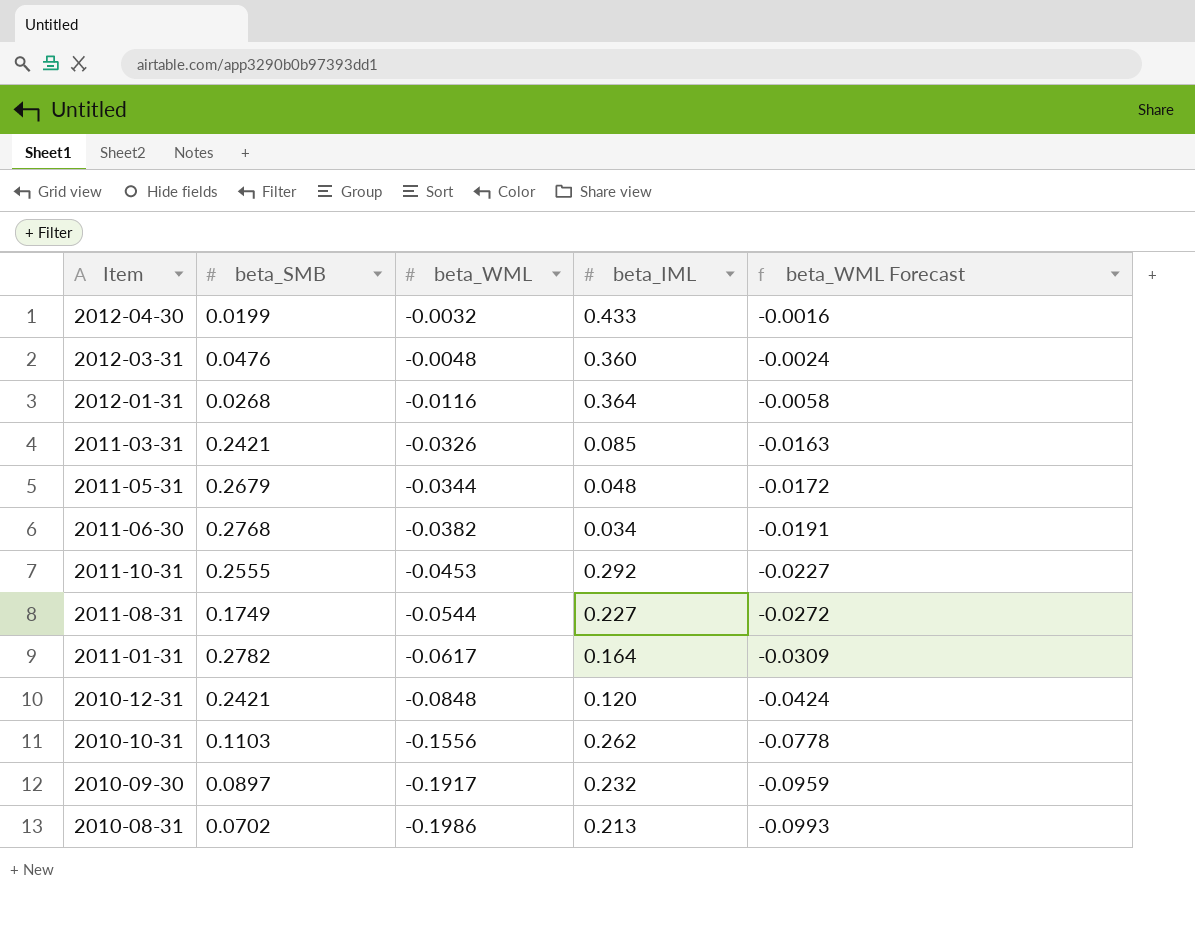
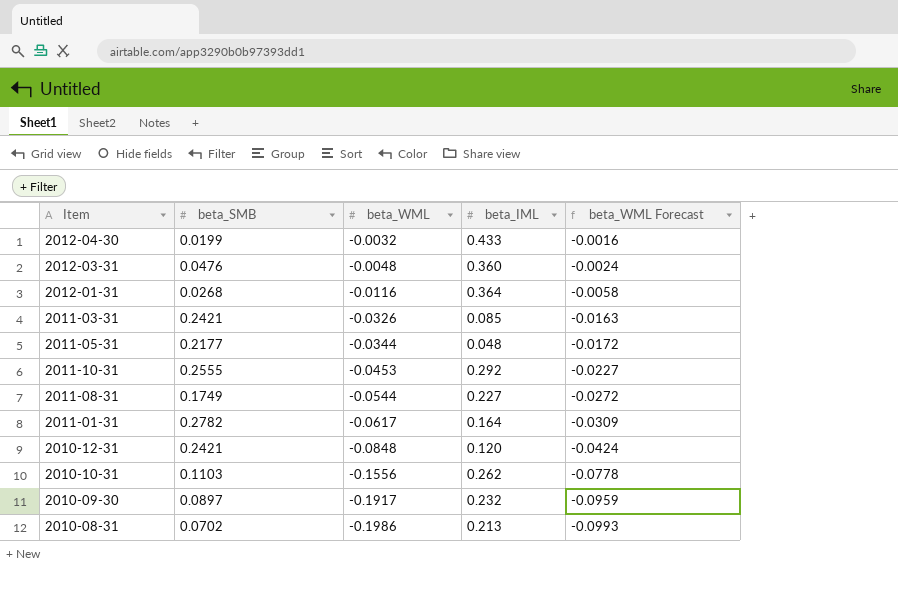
row 2011-06-30: 0.2768 | -0.0382 | 0.034 | -0.0191 -> none
2011-05-31 | beta_SMB: 0.2679 -> 0.2177

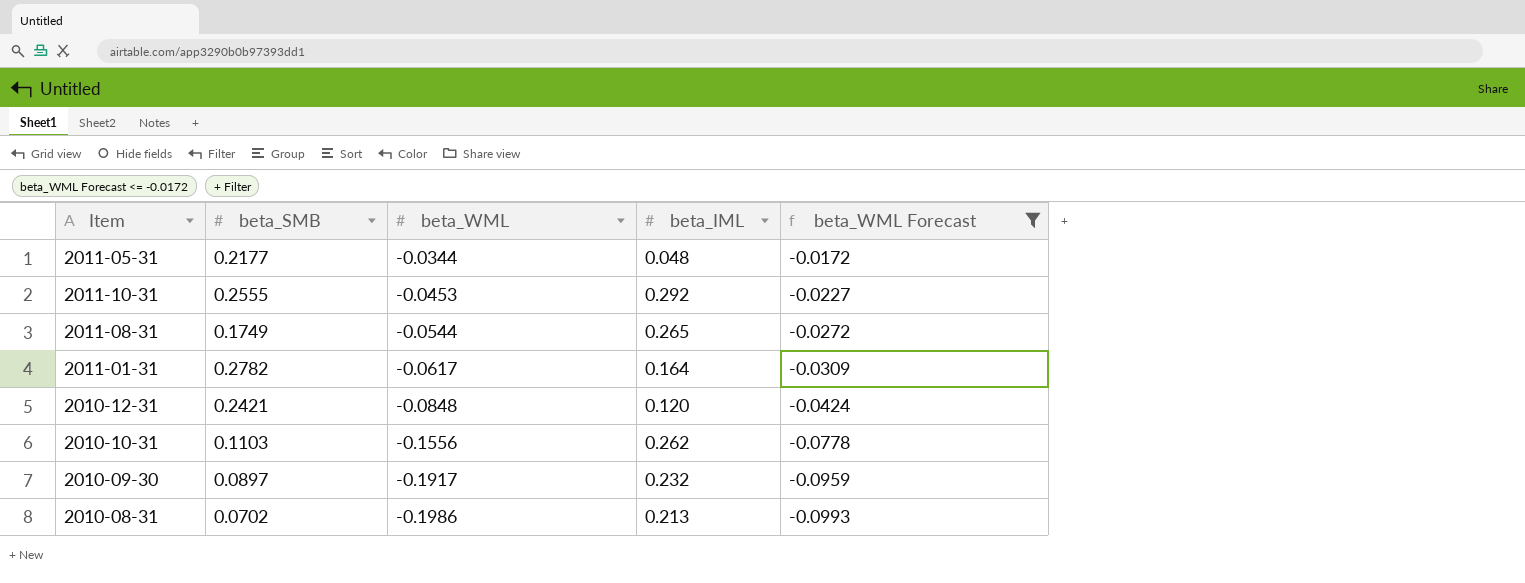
filter: none -> beta_WML Forecast <= -0.0172
2011-08-31 | beta_IML: 0.227 -> 0.265

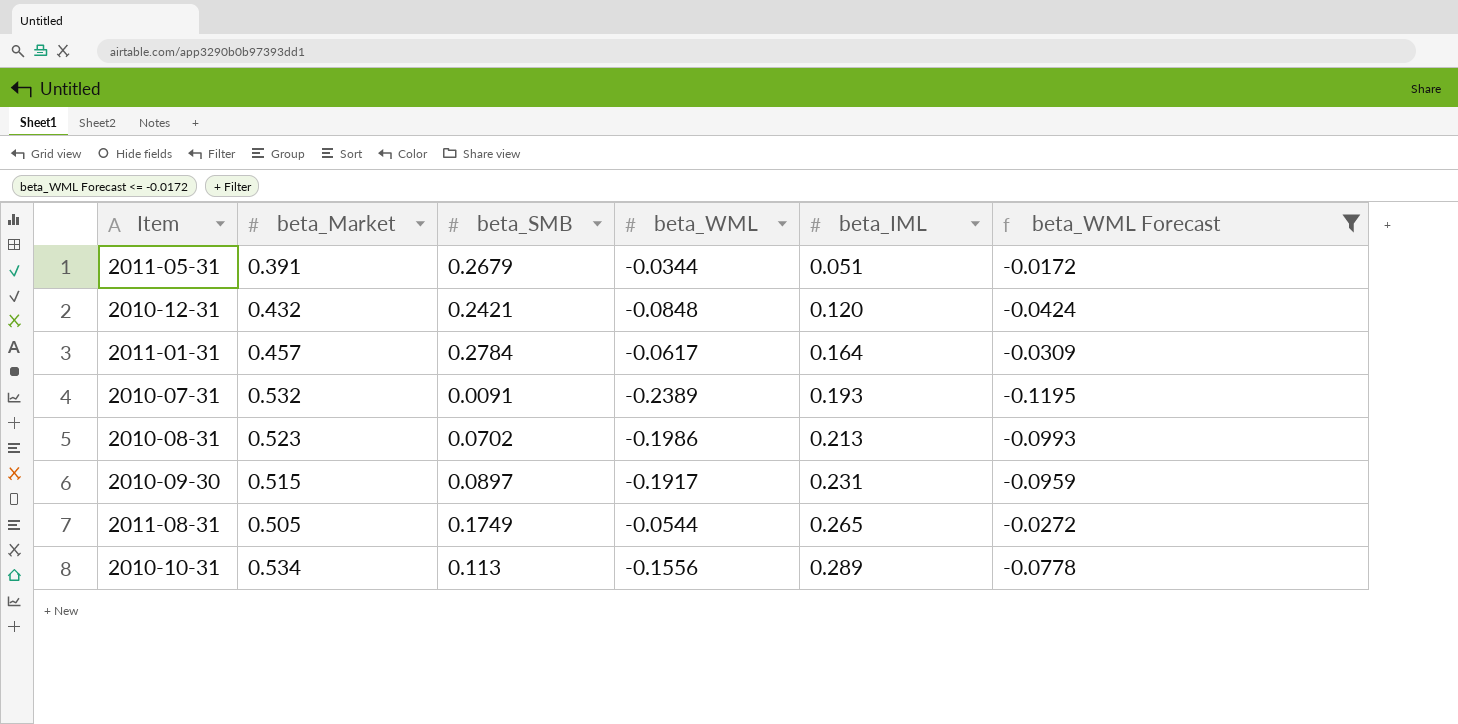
row order: beta_WML descending -> beta_IML ascending
column beta_Market | position: none -> 2
row 2011-10-31: 0.2555 | -0.0453 | 0.292 | -0.0227 -> none
2011-05-31 | beta_SMB: 0.2177 -> 0.2679
2011-05-31 | beta_IML: 0.048 -> 0.051
2011-01-31 | beta_SMB: 0.2782 -> 0.2784
row 2010-07-31: none -> 0.532 | 0.0091 | -0.2389 | 0.193 | -0.1195
2010-09-30 | beta_IML: 0.232 -> 0.231
2010-10-31 | beta_SMB: 0.1103 -> 0.113
2010-10-31 | beta_IML: 0.262 -> 0.289

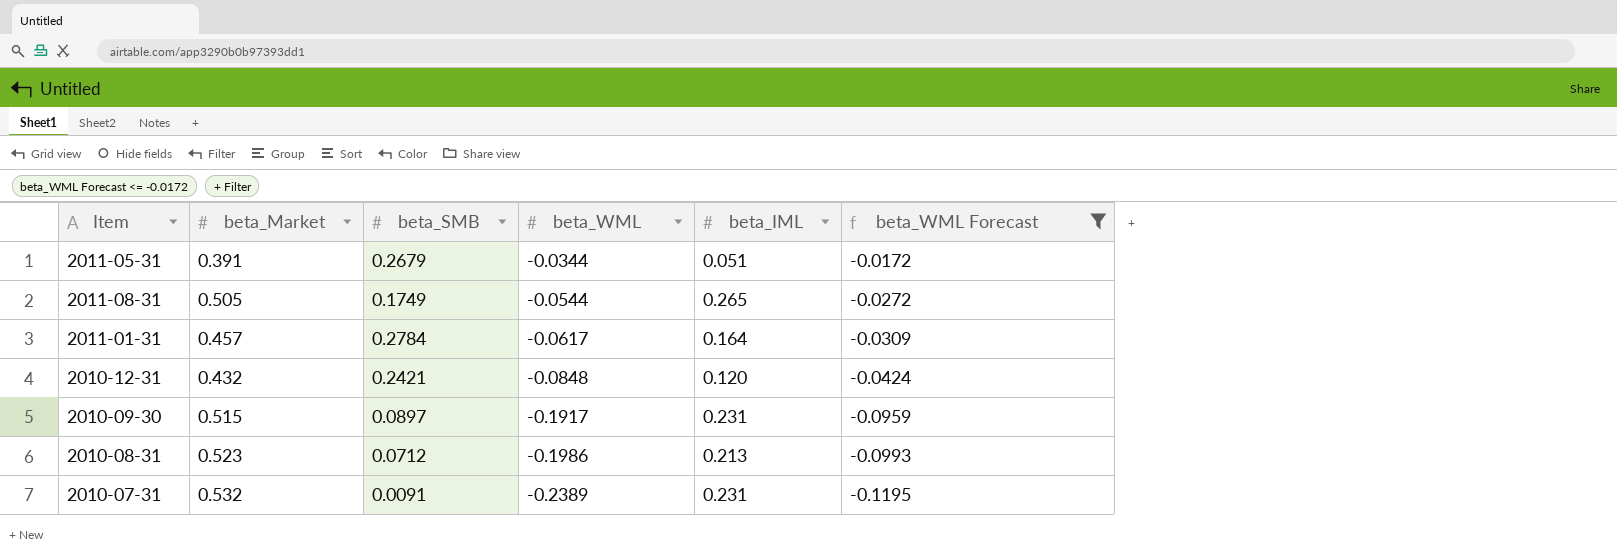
row order: beta_IML ascending -> beta_WML descending
row 2010-10-31: 0.534 | 0.113 | -0.1556 | 0.289 | -0.0778 -> none
2010-08-31 | beta_SMB: 0.0702 -> 0.0712
2010-07-31 | beta_IML: 0.193 -> 0.231

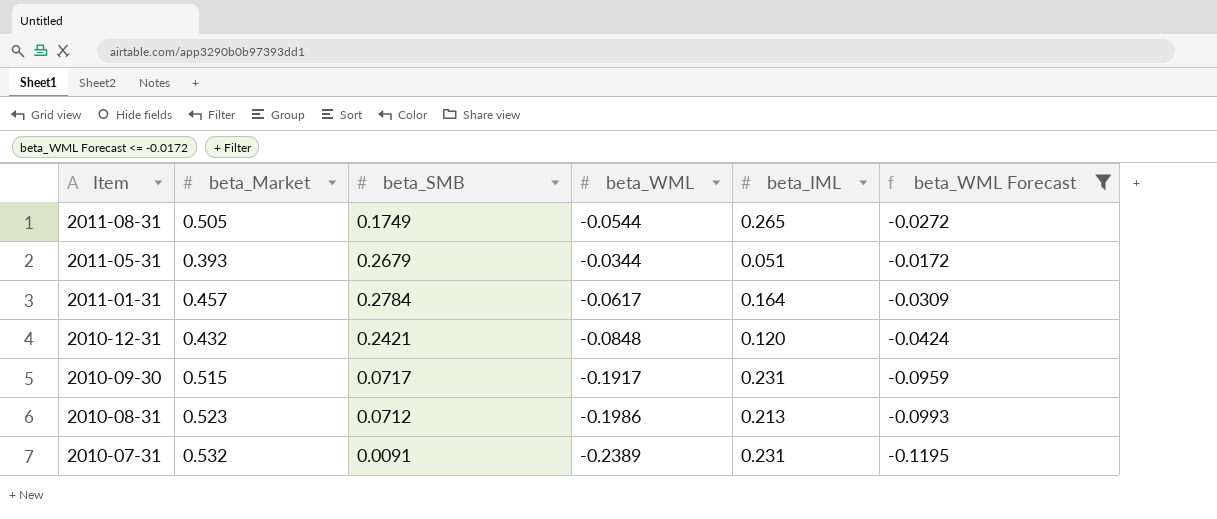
row order: beta_WML descending -> Item descending
2011-05-31 | beta_Market: 0.391 -> 0.393
2010-09-30 | beta_SMB: 0.0897 -> 0.0717

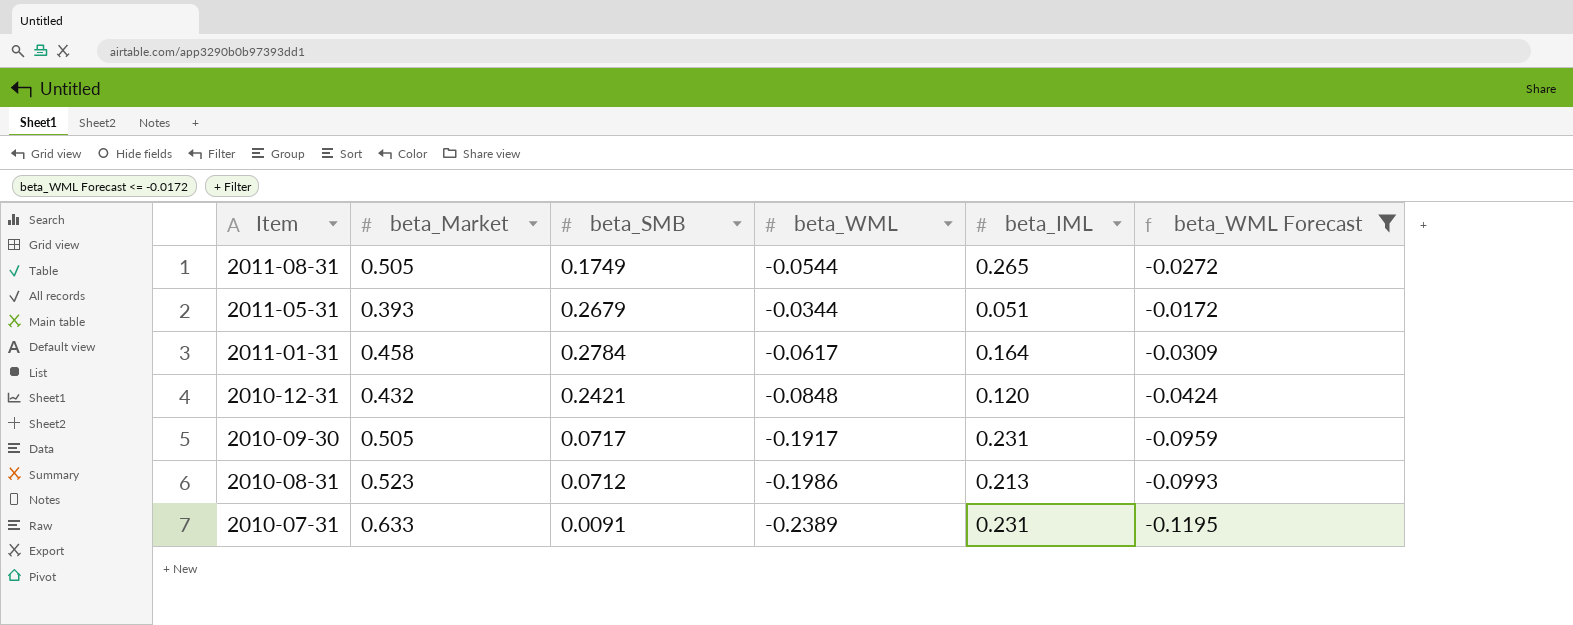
2011-01-31 | beta_Market: 0.457 -> 0.458
2010-09-30 | beta_Market: 0.515 -> 0.505
2010-07-31 | beta_Market: 0.532 -> 0.633

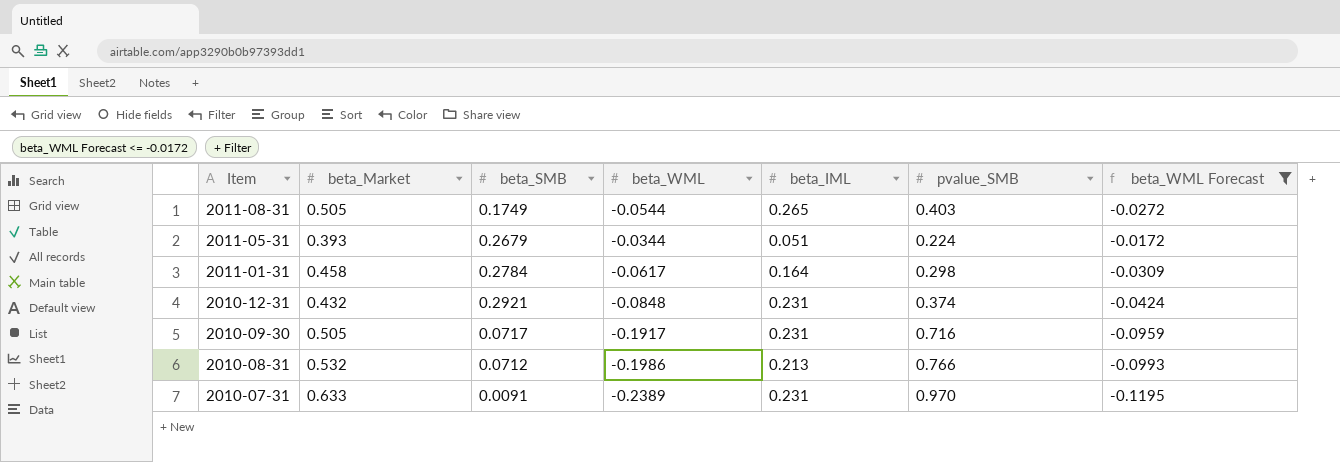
column pvalue_SMB | position: none -> 6
2010-12-31 | beta_SMB: 0.2421 -> 0.2921
2010-12-31 | beta_IML: 0.120 -> 0.231
2010-08-31 | beta_Market: 0.523 -> 0.532

